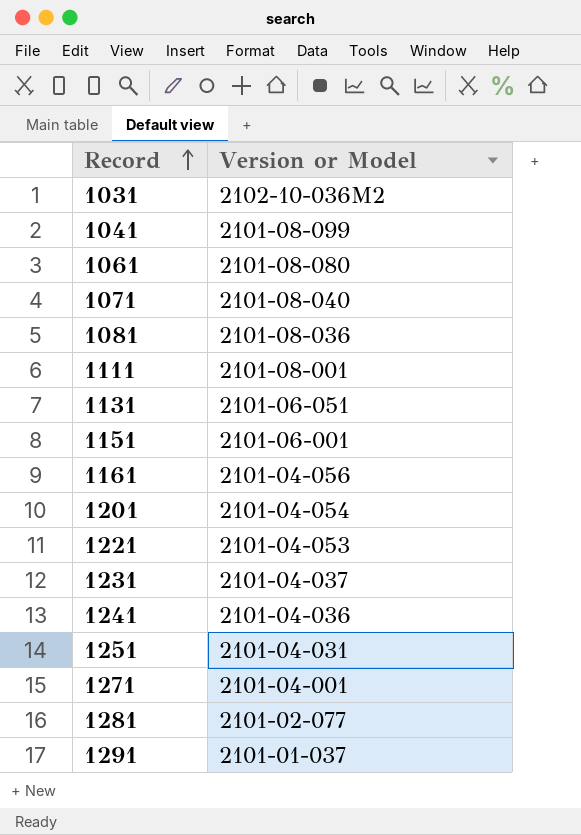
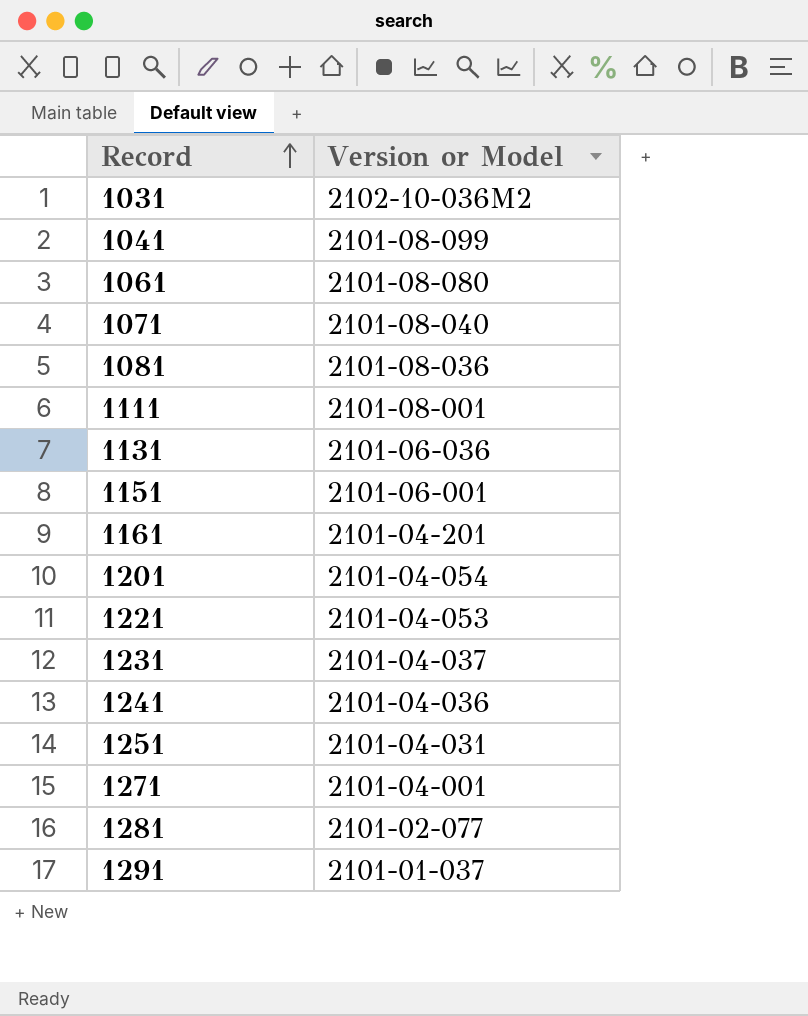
1131 | Version or Model: 2101-06-051 -> 2101-06-036
1161 | Version or Model: 2101-04-056 -> 2101-04-201

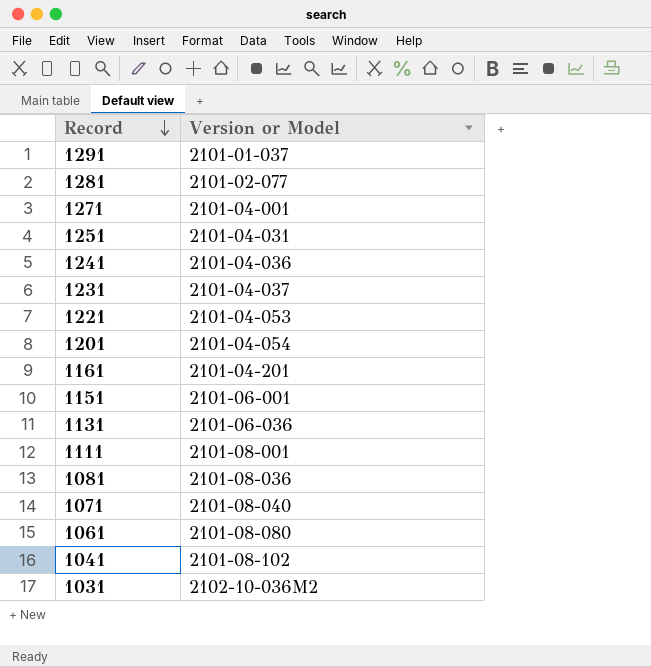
row order: Record ascending -> Record descending
1041 | Version or Model: 2101-08-099 -> 2101-08-102

